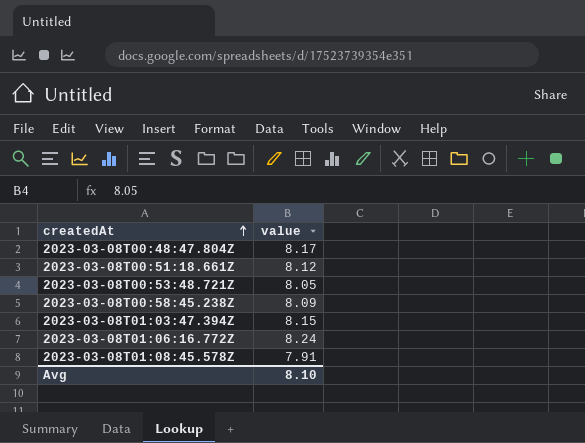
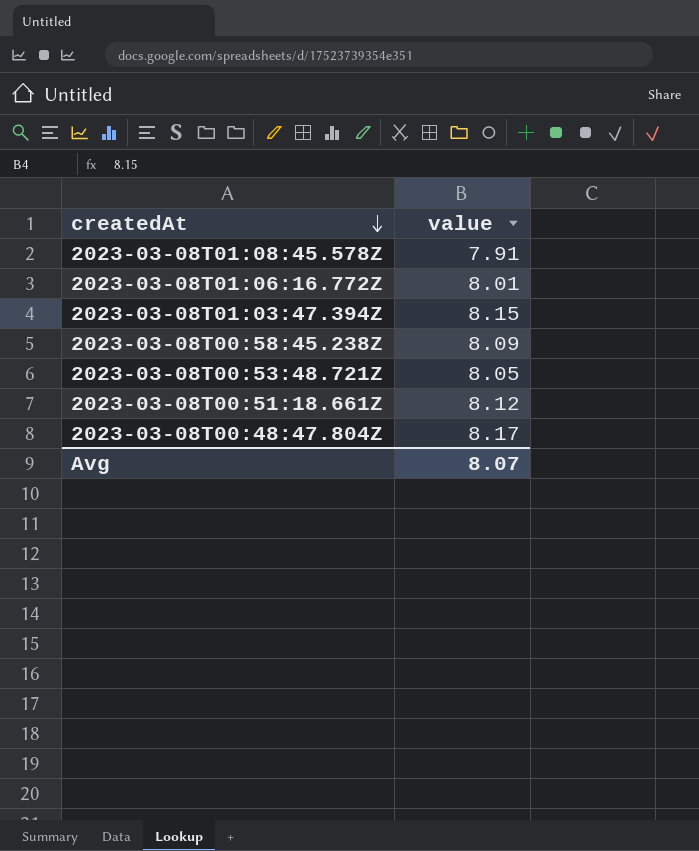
row order: createdAt ascending -> createdAt descending
2023-03-08T01:06:16.772Z | value: 8.24 -> 8.01
Avg | value: 8.10 -> 8.07

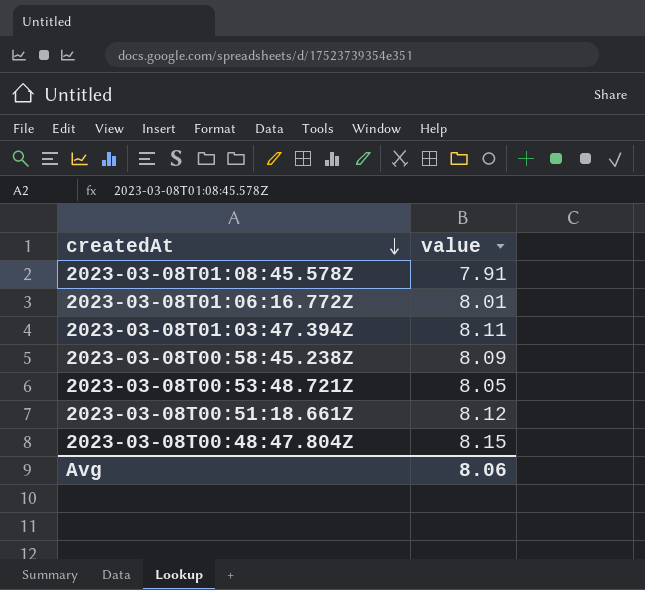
2023-03-08T01:03:47.394Z | value: 8.15 -> 8.11
2023-03-08T00:48:47.804Z | value: 8.17 -> 8.15
Avg | value: 8.07 -> 8.06

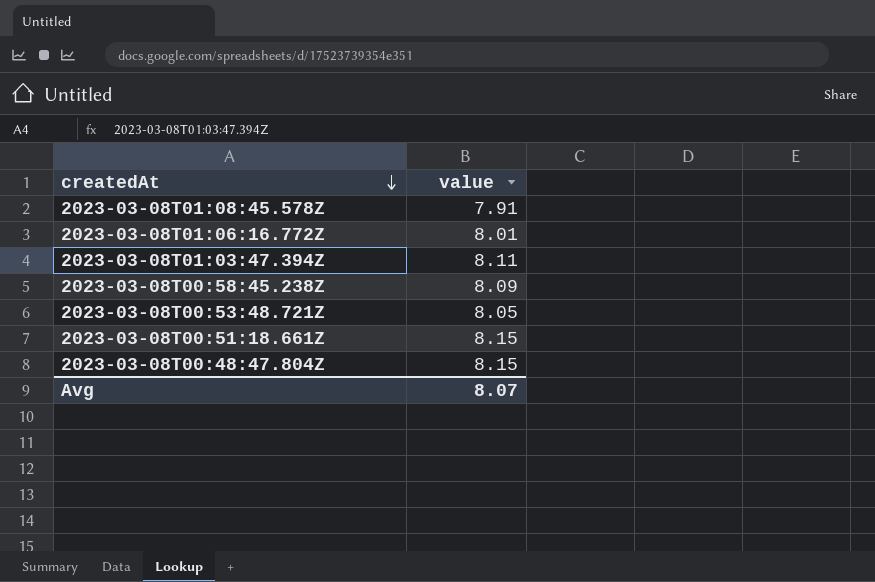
2023-03-08T00:51:18.661Z | value: 8.12 -> 8.15
Avg | value: 8.06 -> 8.07

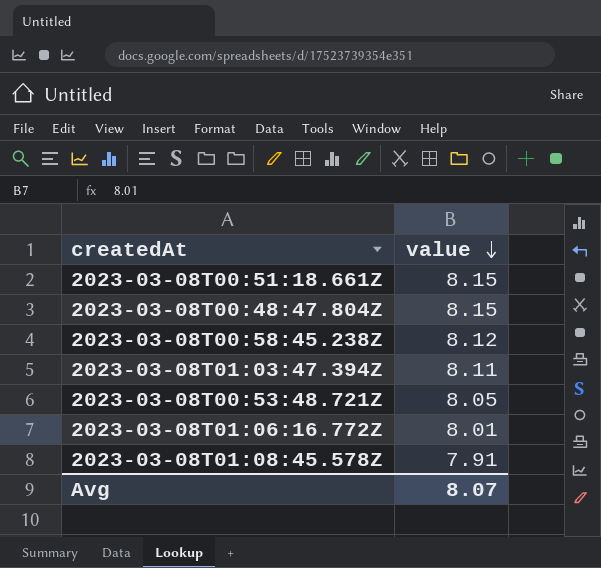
row order: createdAt descending -> value descending
2023-03-08T00:58:45.238Z | value: 8.09 -> 8.12

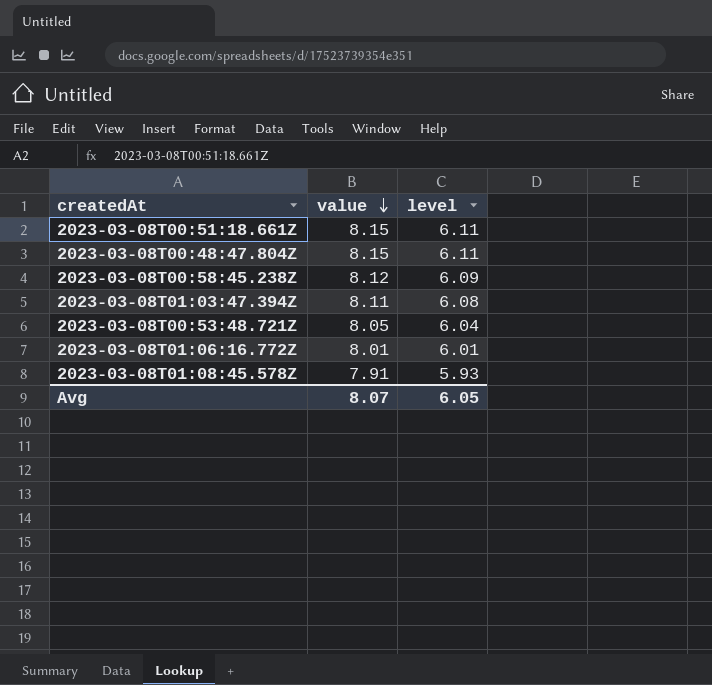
column level | formula: none -> [value] * 0.75

